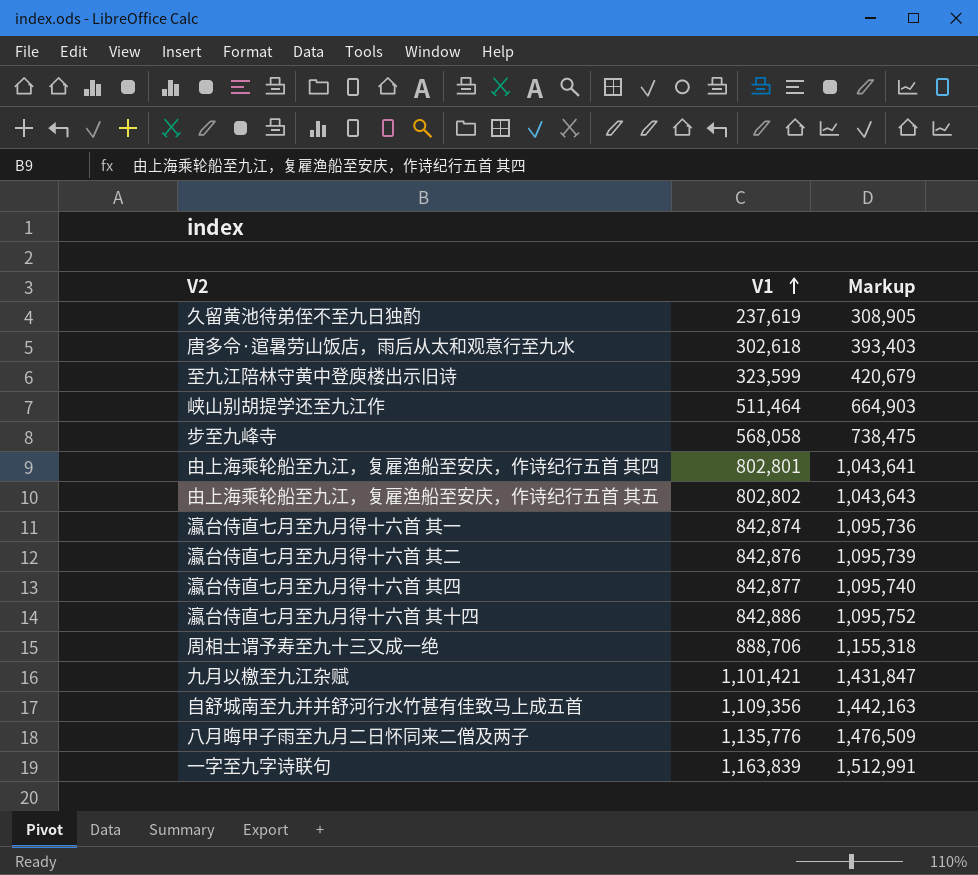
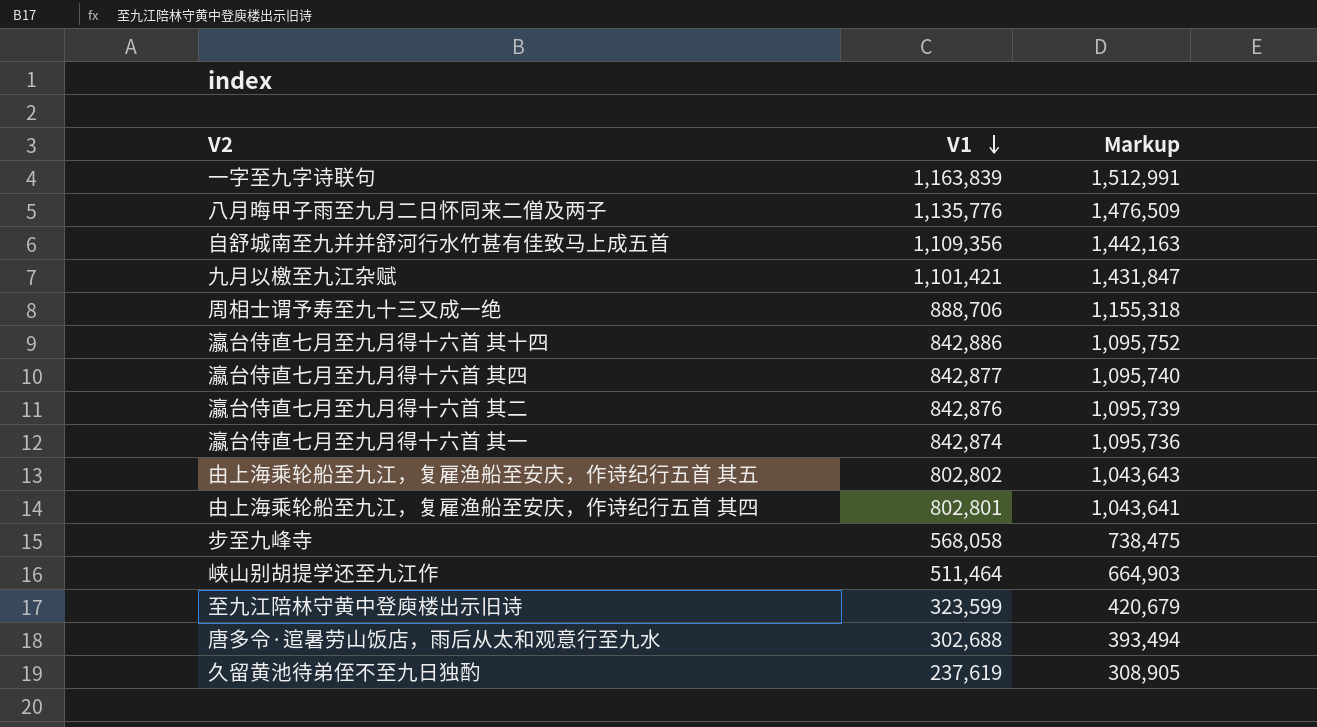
row order: V1 ascending -> V1 descending
唐多令·逭暑劳山饭店，雨后从太和观意行至九水 | V1: 302,618 -> 302,688
唐多令·逭暑劳山饭店，雨后从太和观意行至九水 | Markup: 393,403 -> 393,494

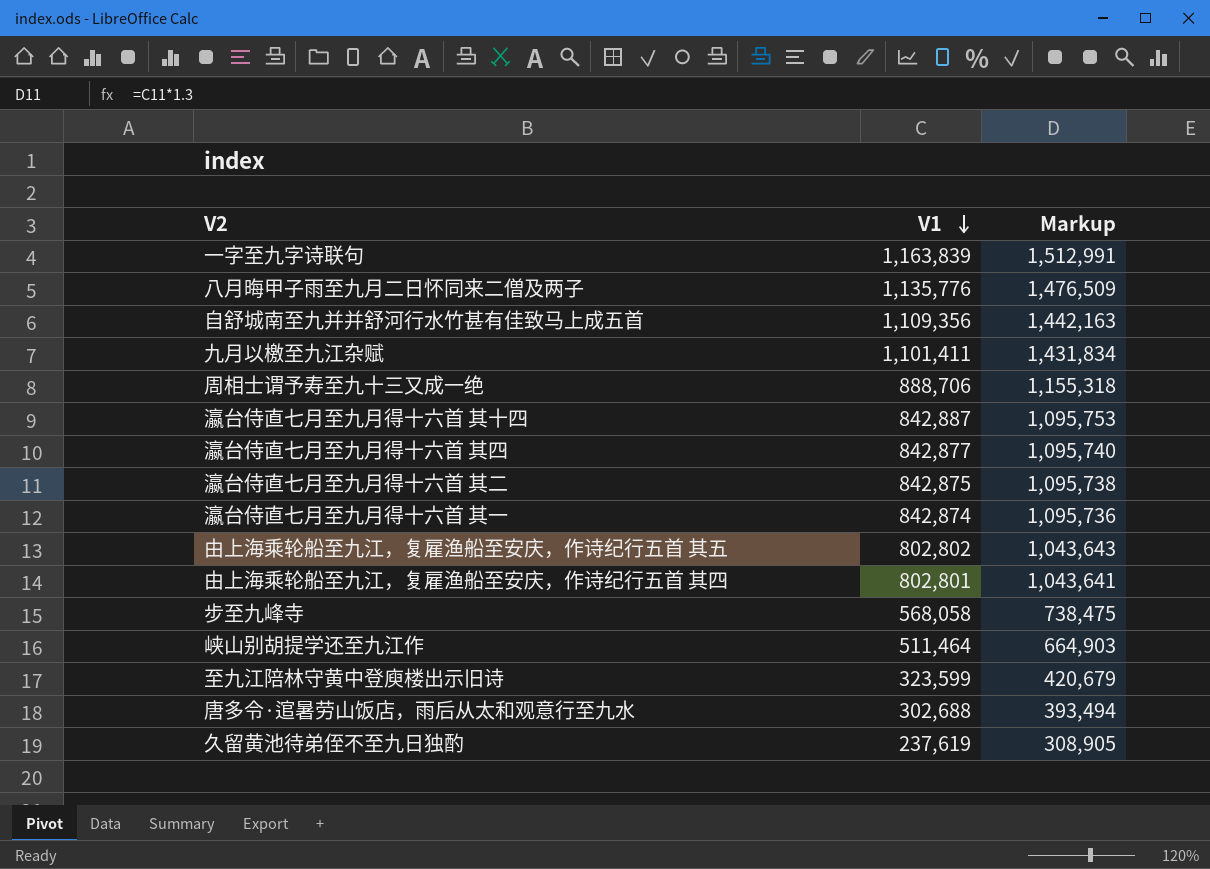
九月以檄至九江杂赋 | V1: 1,101,421 -> 1,101,411
九月以檄至九江杂赋 | Markup: 1,431,847 -> 1,431,834
瀛台侍直七月至九月得十六首 其十四 | V1: 842,886 -> 842,887
瀛台侍直七月至九月得十六首 其十四 | Markup: 1,095,752 -> 1,095,753
瀛台侍直七月至九月得十六首 其二 | V1: 842,876 -> 842,875
瀛台侍直七月至九月得十六首 其二 | Markup: 1,095,739 -> 1,095,738

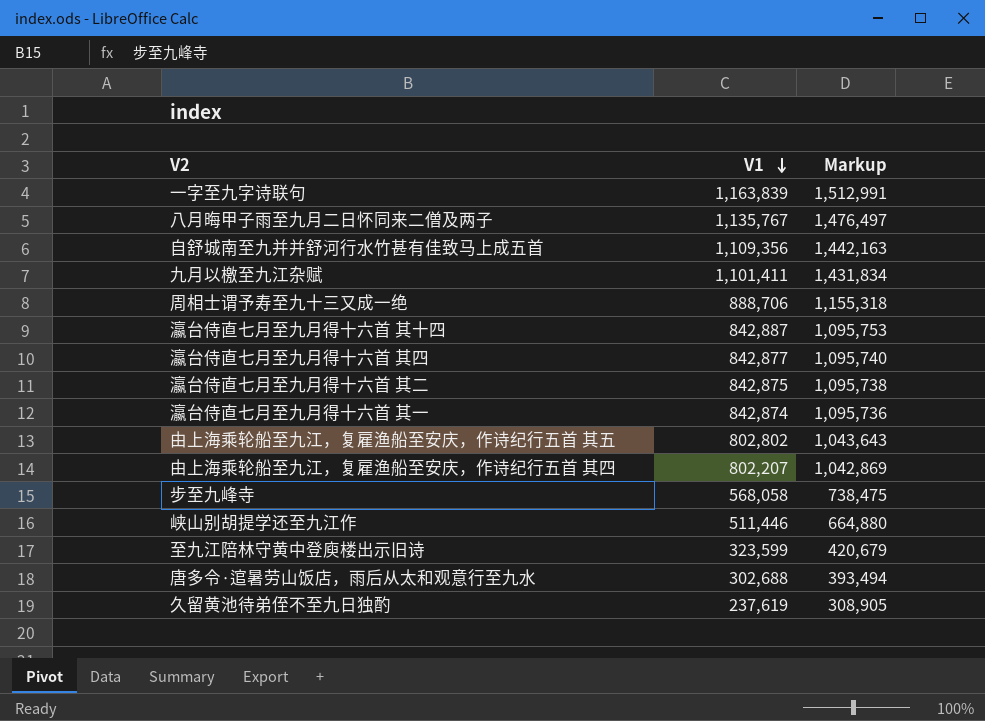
八月晦甲子雨至九月二日怀同来二僧及两子 | V1: 1,135,776 -> 1,135,767
八月晦甲子雨至九月二日怀同来二僧及两子 | Markup: 1,476,509 -> 1,476,497
由上海乘轮船至九江，复雇渔船至安庆，作诗纪行五首 其四 | V1: 802,801 -> 802,207
由上海乘轮船至九江，复雇渔船至安庆，作诗纪行五首 其四 | Markup: 1,043,641 -> 1,042,869
峡山别胡提学还至九江作 | V1: 511,464 -> 511,446
峡山别胡提学还至九江作 | Markup: 664,903 -> 664,880

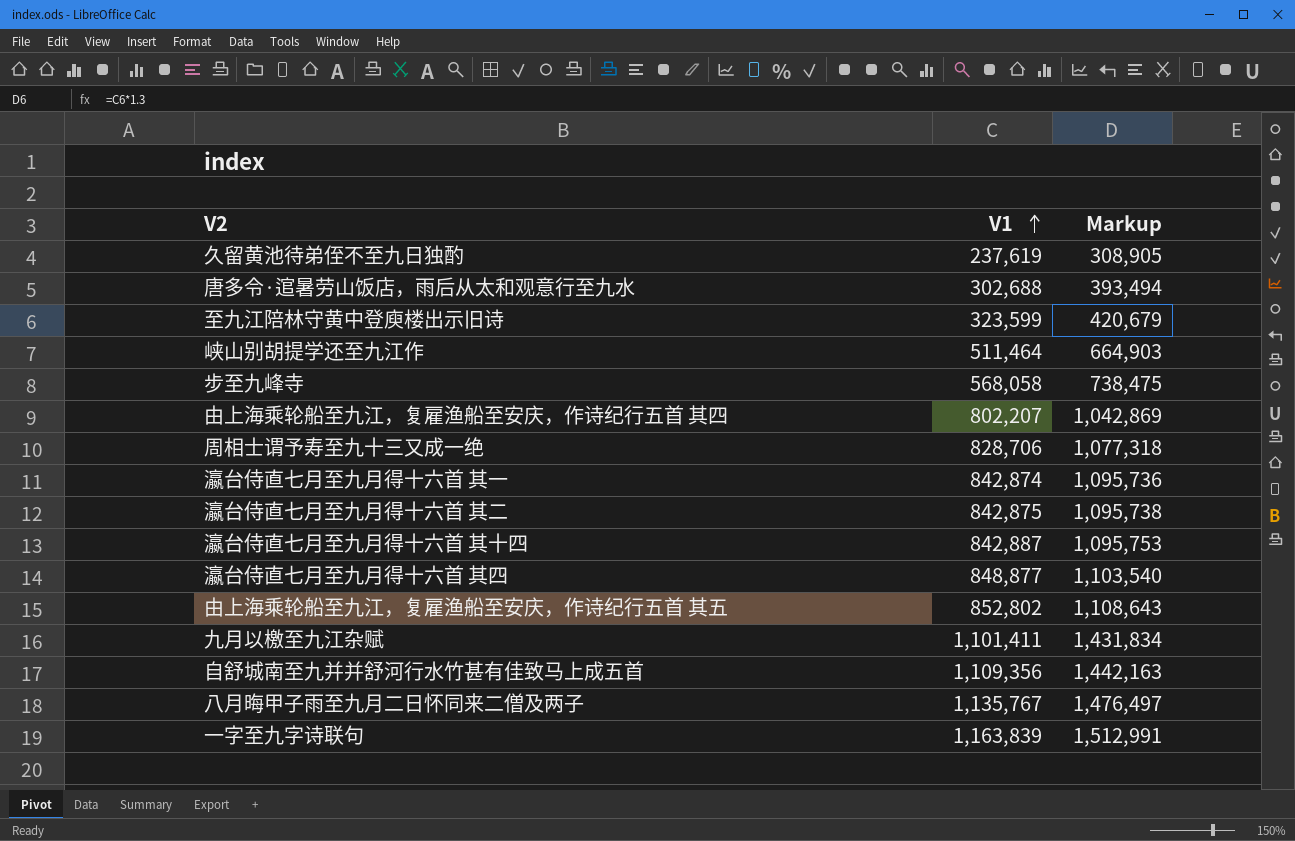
row order: V1 descending -> V1 ascending
峡山别胡提学还至九江作 | V1: 511,446 -> 511,464
峡山别胡提学还至九江作 | Markup: 664,880 -> 664,903
周相士谓予寿至九十三又成一绝 | V1: 888,706 -> 828,706
周相士谓予寿至九十三又成一绝 | Markup: 1,155,318 -> 1,077,318
瀛台侍直七月至九月得十六首 其四 | V1: 842,877 -> 848,877
瀛台侍直七月至九月得十六首 其四 | Markup: 1,095,740 -> 1,103,540
由上海乘轮船至九江，复雇渔船至安庆，作诗纪行五首 其五 | V1: 802,802 -> 852,802
由上海乘轮船至九江，复雇渔船至安庆，作诗纪行五首 其五 | Markup: 1,043,643 -> 1,108,643

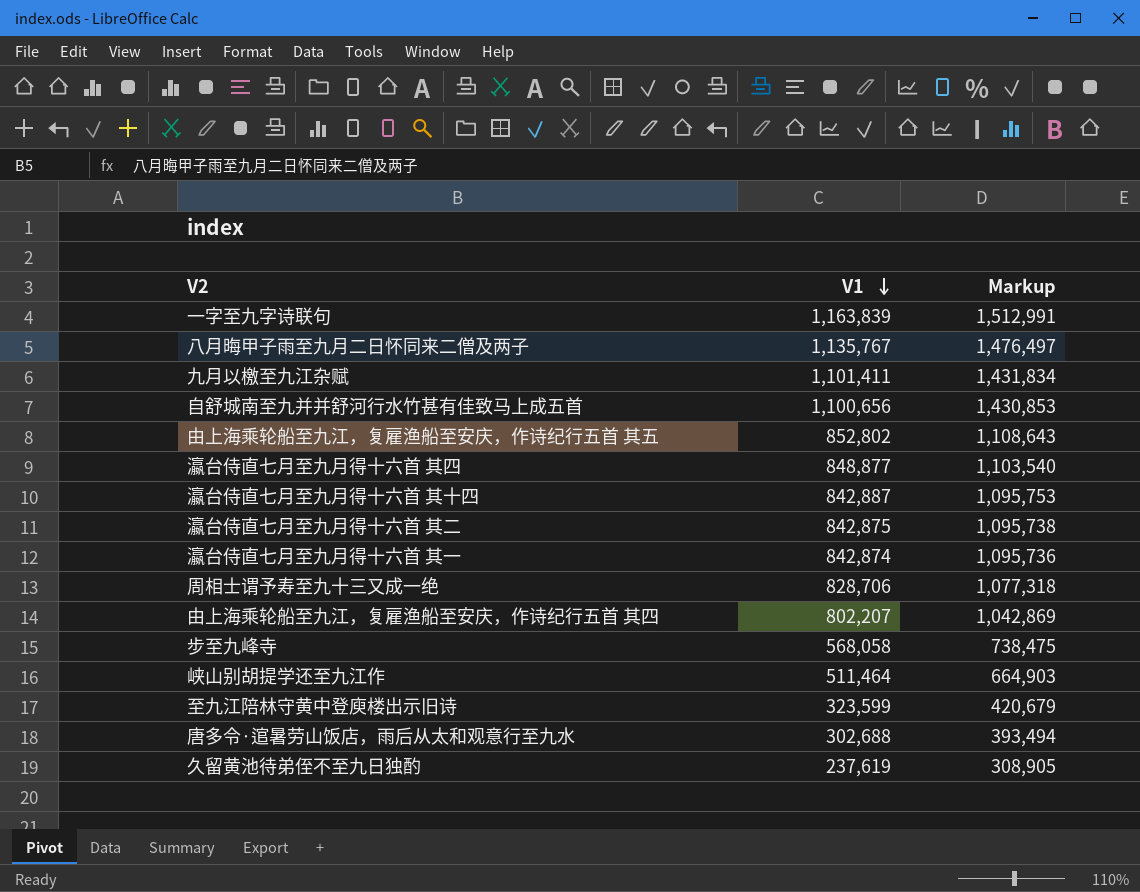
row order: V1 ascending -> V1 descending
自舒城南至九并并舒河行水竹甚有佳致马上成五首 | V1: 1,109,356 -> 1,100,656
自舒城南至九并并舒河行水竹甚有佳致马上成五首 | Markup: 1,442,163 -> 1,430,853

